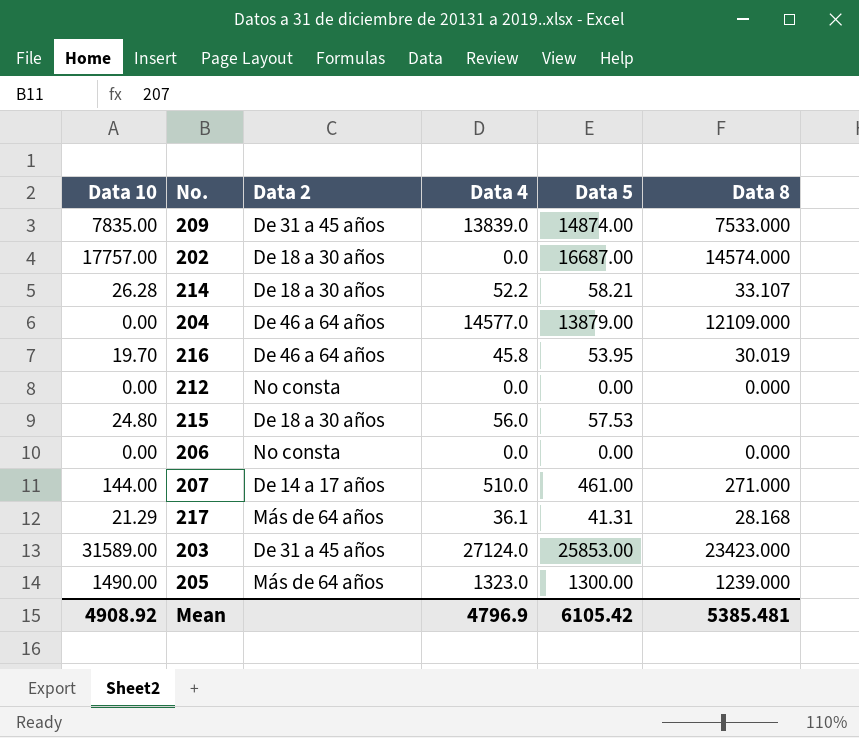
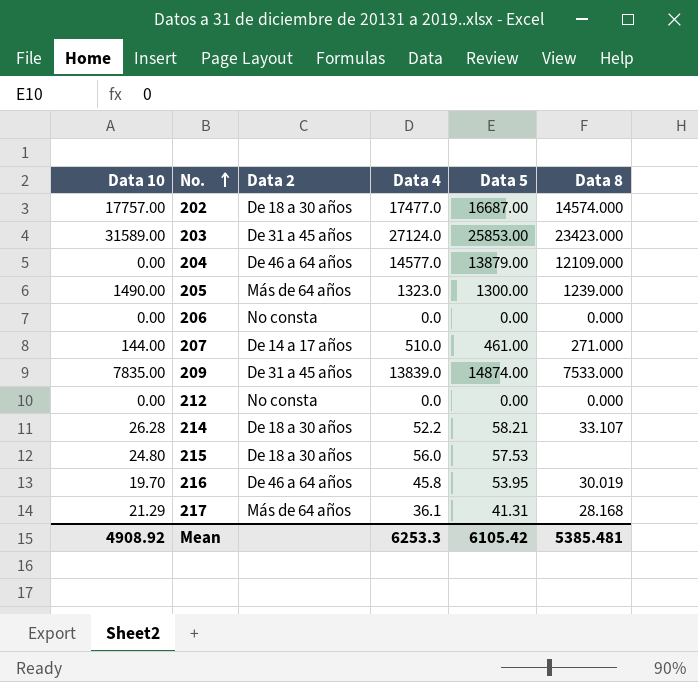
row order: none -> No. ascending
202 | Data 4: 0.0 -> 17477.0
Mean | Data 4: 4796.9 -> 6253.3

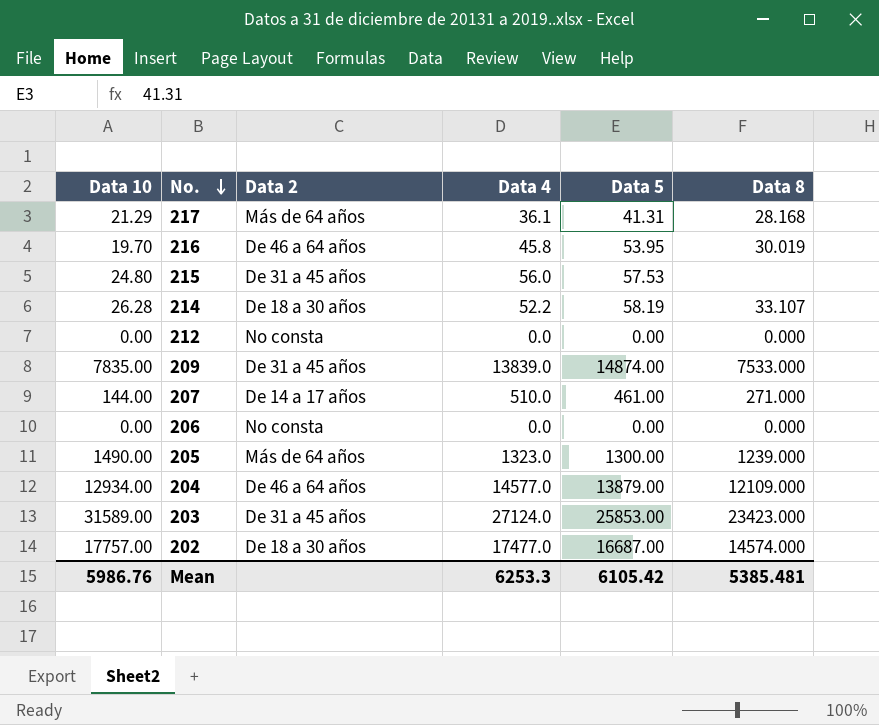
row order: No. ascending -> No. descending
215 | Data 2: De 18 a 30 años -> De 31 a 45 años
214 | Data 5: 58.21 -> 58.19
204 | Data 10: 0.00 -> 12934.00
Mean | Data 10: 4908.92 -> 5986.76

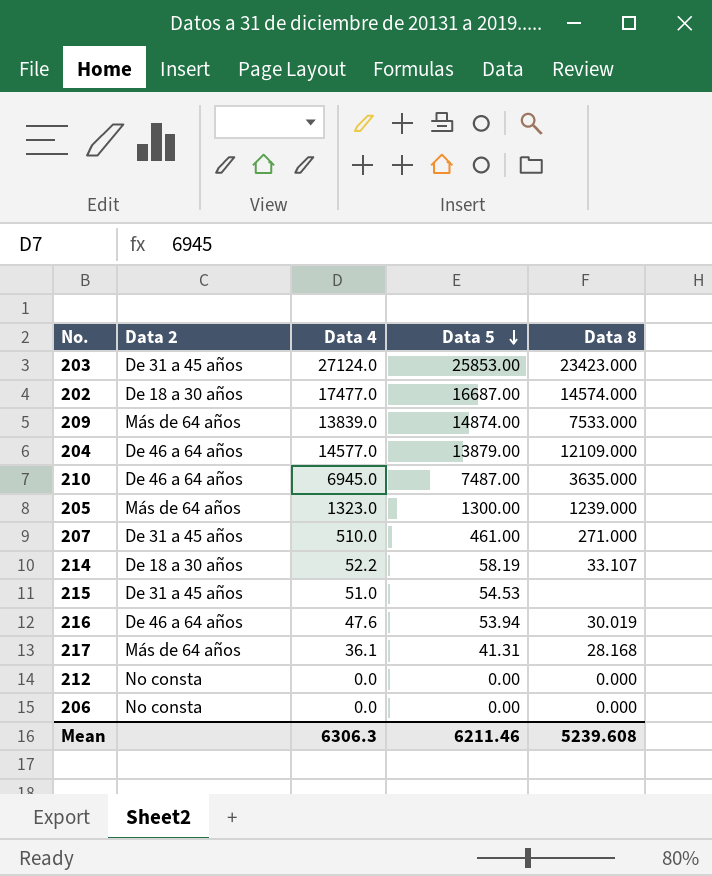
row order: No. descending -> Data 5 descending
column Data 10 | position: 1 -> none
209 | Data 2: De 31 a 45 años -> Más de 64 años
row 210: none -> De 46 a 64 años | 6945.0 | 7487.00 | 3635.000
207 | Data 2: De 14 a 17 años -> De 31 a 45 años
215 | Data 4: 56.0 -> 51.0
215 | Data 5: 57.53 -> 54.53
216 | Data 4: 45.8 -> 47.6
216 | Data 5: 53.95 -> 53.94
Mean | Data 4: 6253.3 -> 6306.3
Mean | Data 5: 6105.42 -> 6211.46
Mean | Data 8: 5385.481 -> 5239.608

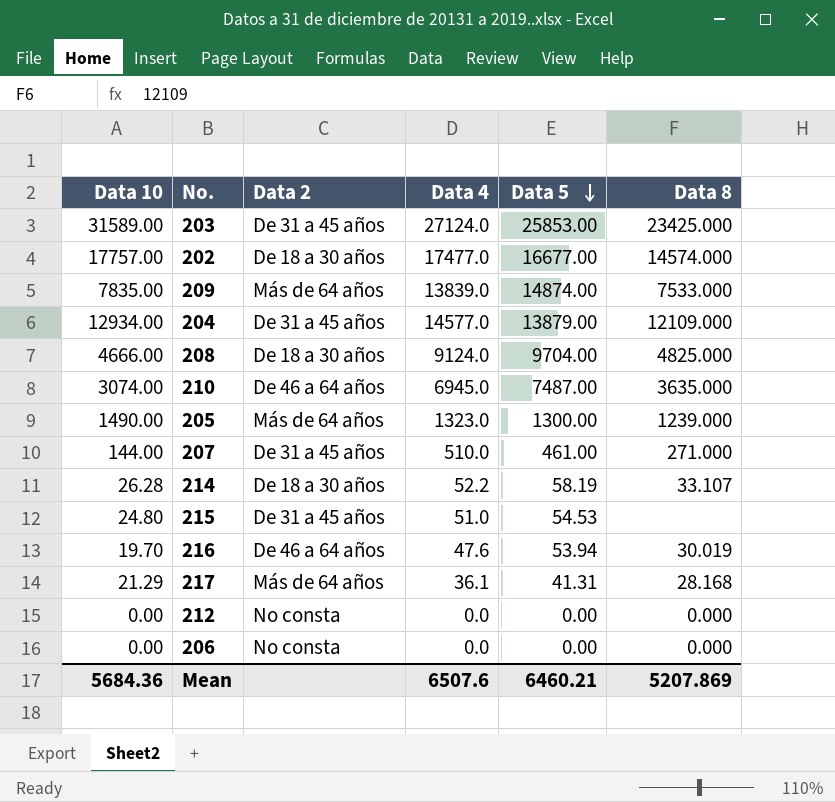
column Data 10 | position: none -> 1
203 | Data 8: 23423.000 -> 23425.000
202 | Data 5: 16687.00 -> 16677.00
204 | Data 2: De 46 a 64 años -> De 31 a 45 años
row 208: none -> 4666.00 | De 18 a 30 años | 9124.0 | 9704.00 | 4825.000
Mean | Data 4: 6306.3 -> 6507.6
Mean | Data 5: 6211.46 -> 6460.21
Mean | Data 8: 5239.608 -> 5207.869

